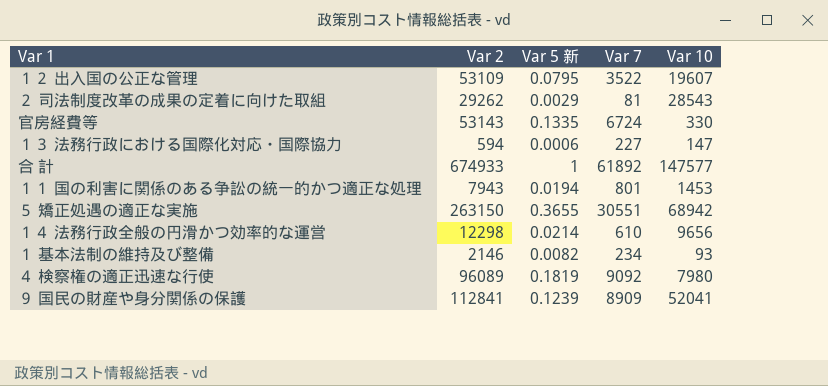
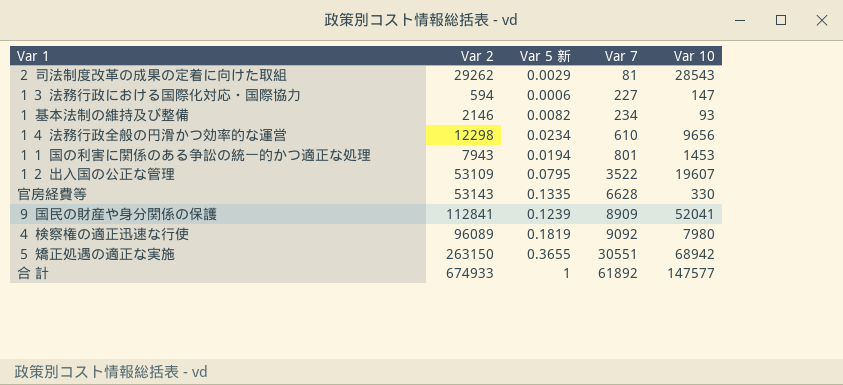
row order: none -> Var 7 ascending
１４ 法務行政全般の円滑かつ効率的な運営 | Var 5 新: 0.0214 -> 0.0234
官房経費等 | Var 7: 6724 -> 6628

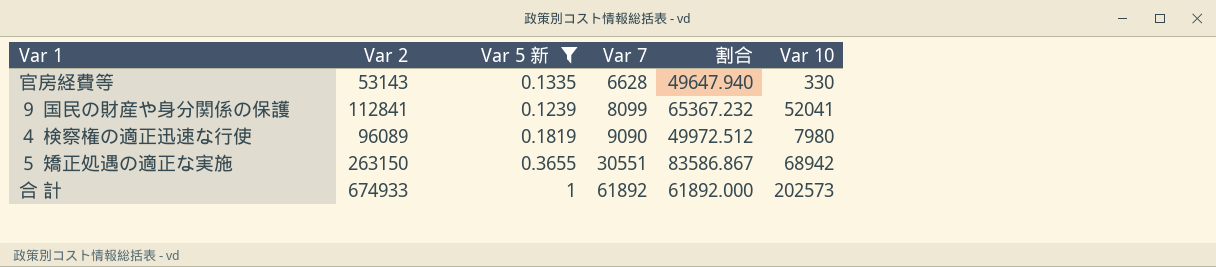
filter: none -> Var 5 新 >= 0.1239
column 割合 | formula: none -> [Var 7] / [Var 5 新]
９ 国民の財産や身分関係の保護 | Var 7: 8909 -> 8099
４ 検察権の適正迅速な行使 | Var 7: 9092 -> 9090
合 計 | Var 10: 147577 -> 202573

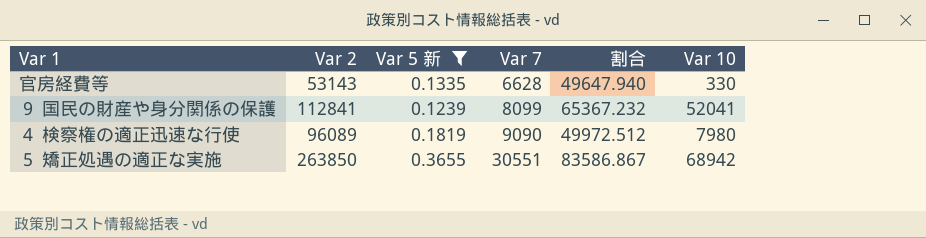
row 合 計: 674933 | 1 | 61892 | 61892.000 | 202573 -> none
５ 矯正処遇の適正な実施 | Var 2: 263150 -> 263850

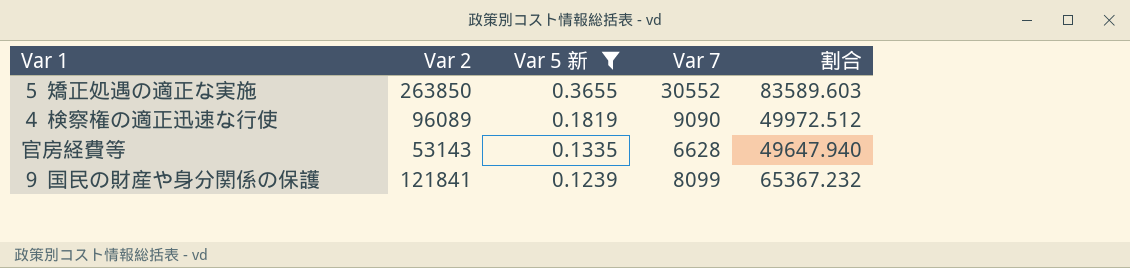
row order: Var 7 ascending -> Var 5 新 descending
column Var 10 | position: 6 -> none
５ 矯正処遇の適正な実施 | Var 7: 30551 -> 30552
５ 矯正処遇の適正な実施 | 割合: 83586.867 -> 83589.603
９ 国民の財産や身分関係の保護 | Var 2: 112841 -> 121841

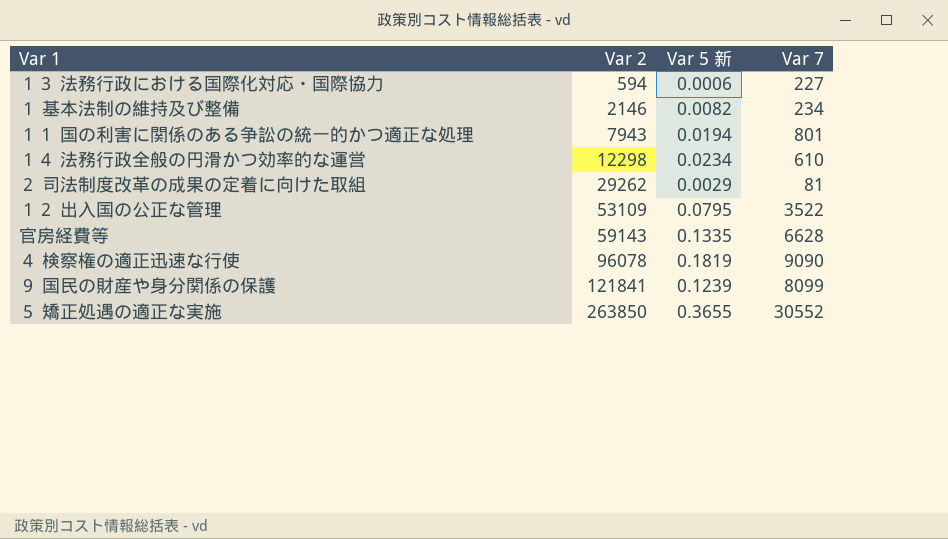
filter: Var 5 新 >= 0.1239 -> none
row order: Var 5 新 descending -> Var 2 ascending
column 割合 | formula: [Var 7] / [Var 5 新] -> none
官房経費等 | Var 2: 53143 -> 59143
４ 検察権の適正迅速な行使 | Var 2: 96089 -> 96078

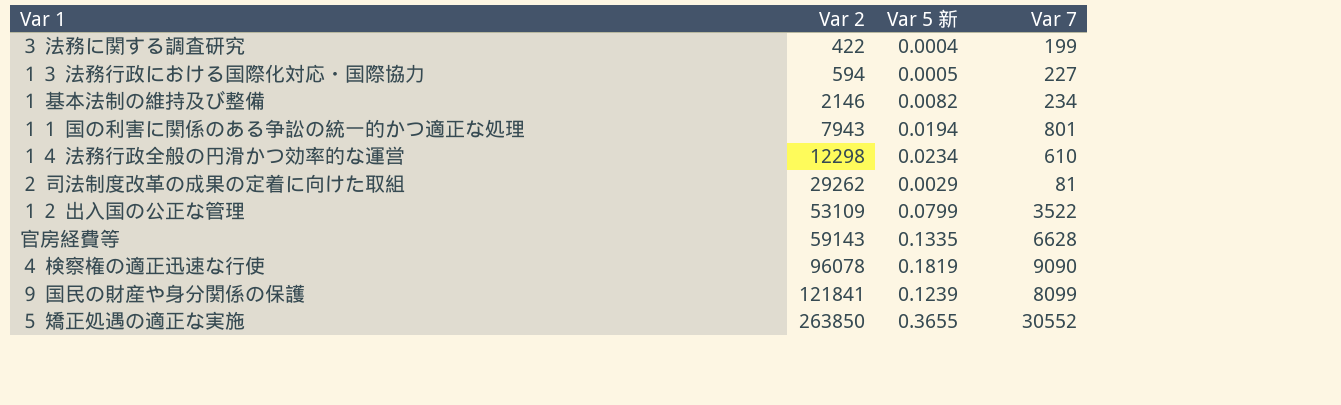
row ３ 法務に関する調査研究: none -> 422 | 0.0004 | 199
１３ 法務行政における国際化対応・国際協力 | Var 5 新: 0.0006 -> 0.0005
１２ 出入国の公正な管理 | Var 5 新: 0.0795 -> 0.0799

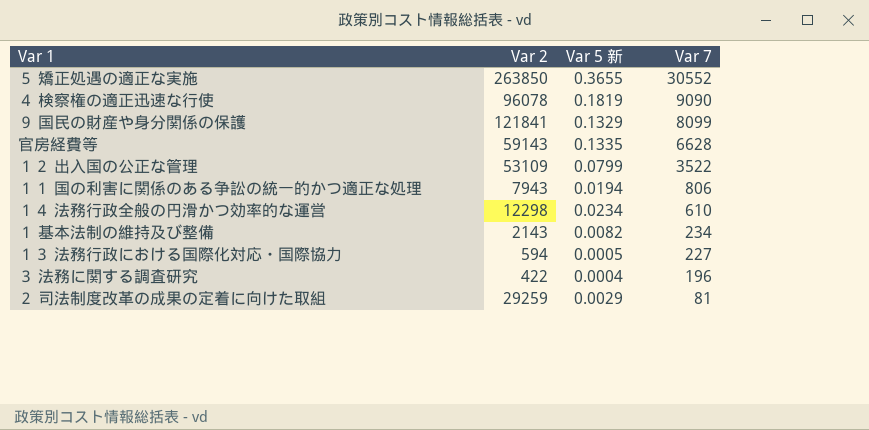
row order: Var 2 ascending -> Var 7 descending
９ 国民の財産や身分関係の保護 | Var 5 新: 0.1239 -> 0.1329
１１ 国の利害に関係のある争訟の統一的かつ適正な処理 | Var 7: 801 -> 806
１ 基本法制の維持及び整備 | Var 2: 2146 -> 2143
３ 法務に関する調査研究 | Var 7: 199 -> 196
２ 司法制度改革の成果の定着に向けた取組 | Var 2: 29262 -> 29259

